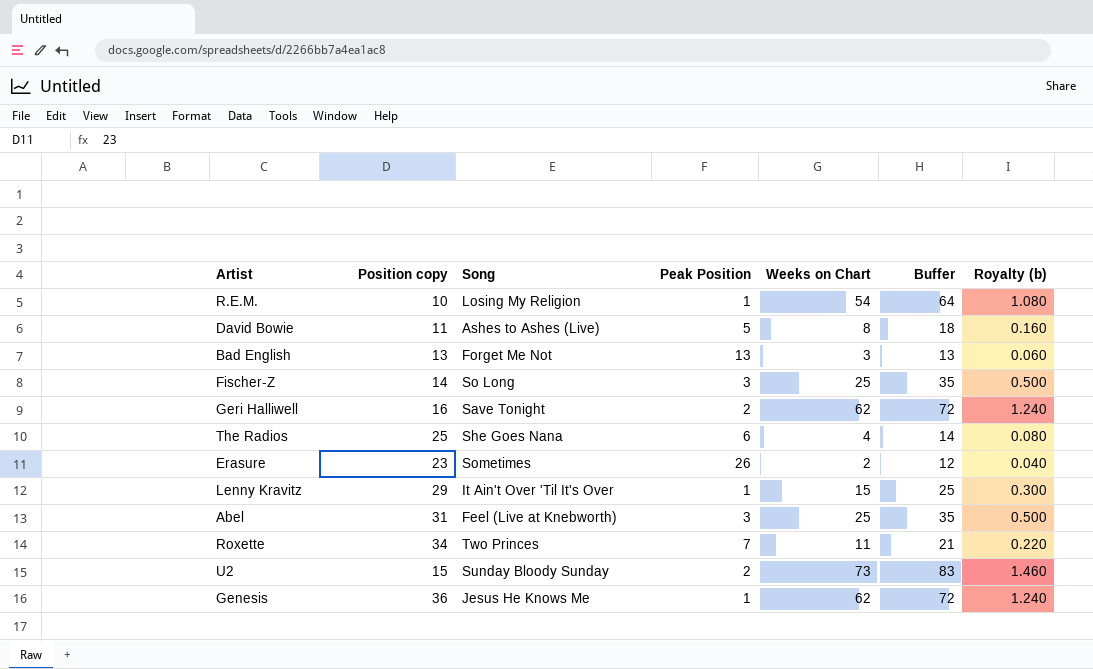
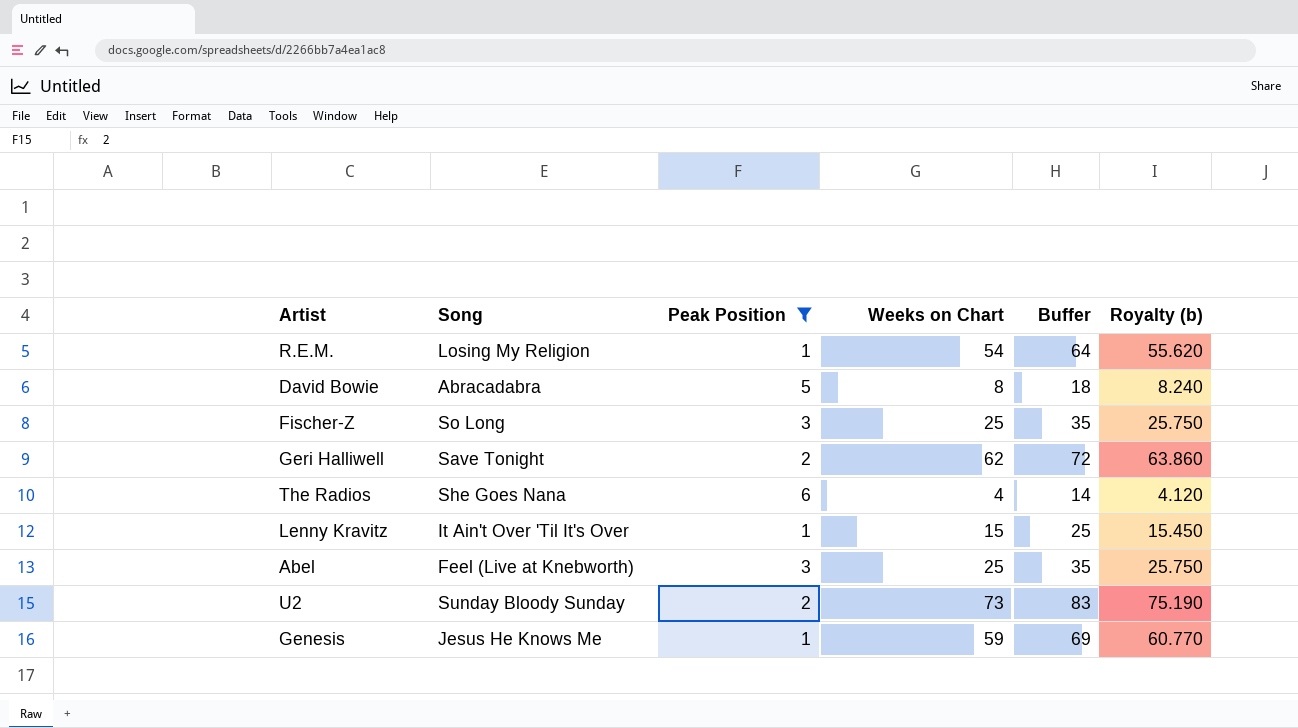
filter: none -> Peak Position <= 6
column Position copy | position: 2 -> none
column Royalty (b) | formula: [Weeks on Chart] * 0.02 -> [Weeks on Chart] * 1.03
David Bowie | Song: Ashes to Ashes (Live) -> Abracadabra
Genesis | Weeks on Chart: 62 -> 59
Genesis | Buffer: 72 -> 69

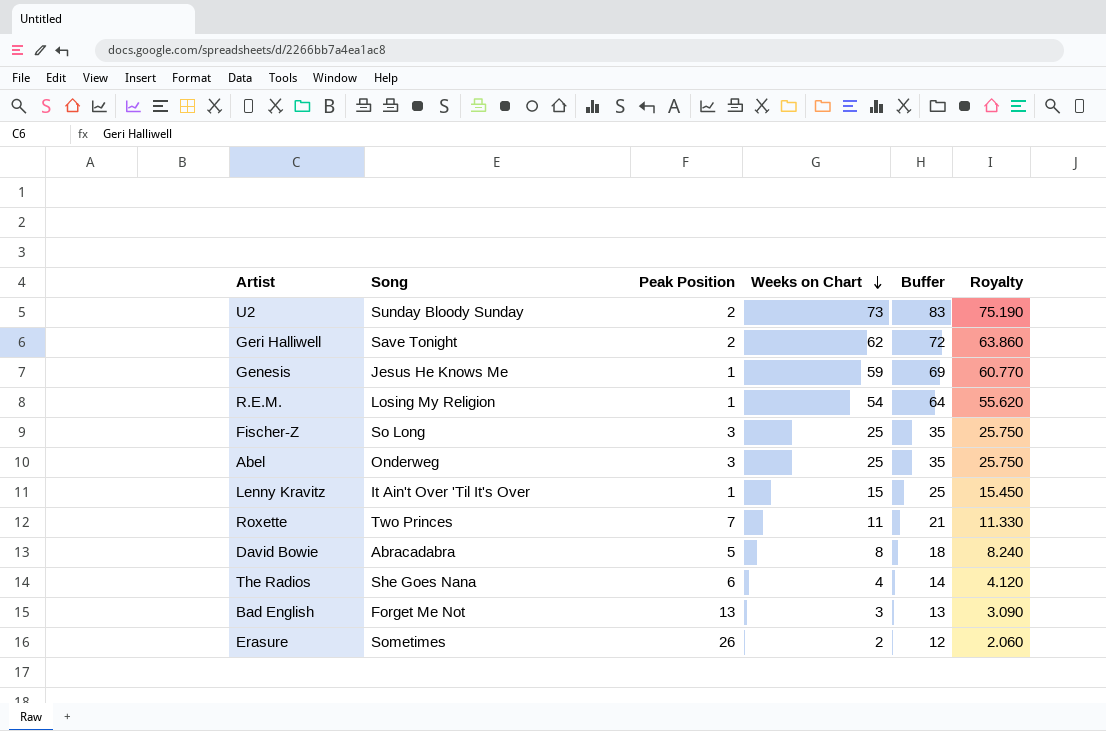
filter: Peak Position <= 6 -> none
row order: none -> Weeks on Chart descending
column name: Royalty (b) -> Royalty
Abel | Song: Feel (Live at Knebworth) -> Onderweg

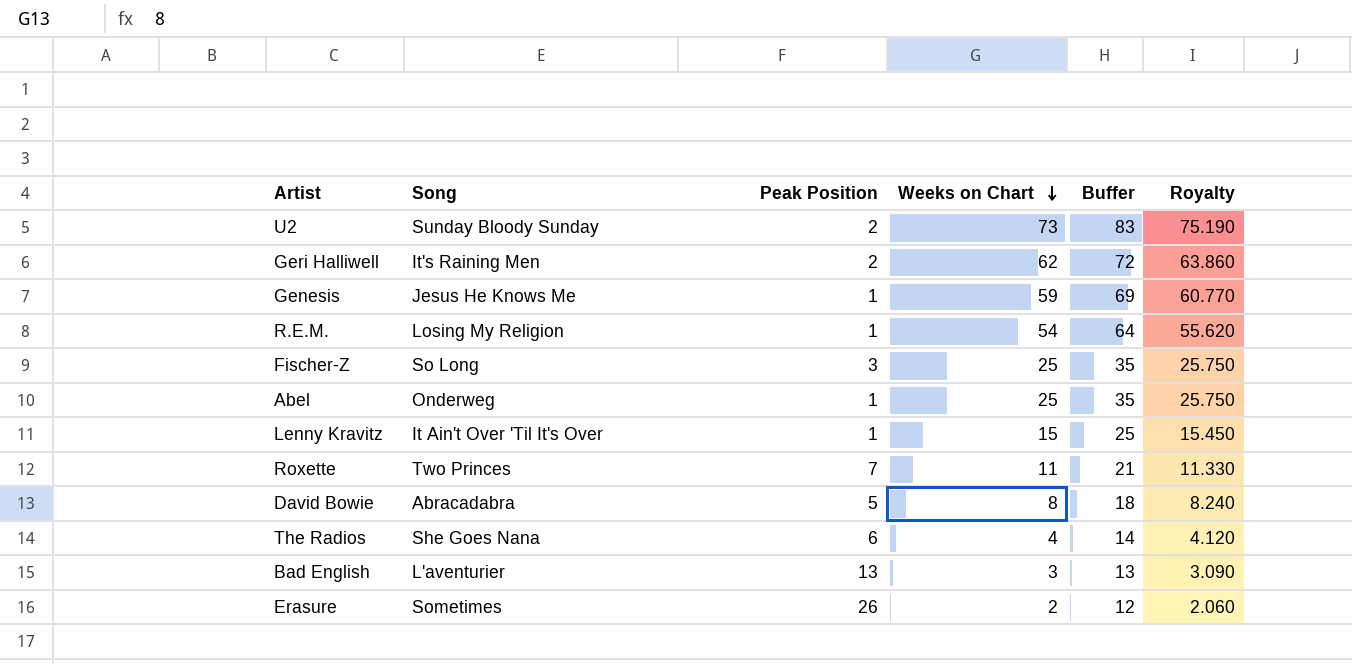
Geri Halliwell | Song: Save Tonight -> It's Raining Men
Abel | Peak Position: 3 -> 1
Bad English | Song: Forget Me Not -> L'aventurier

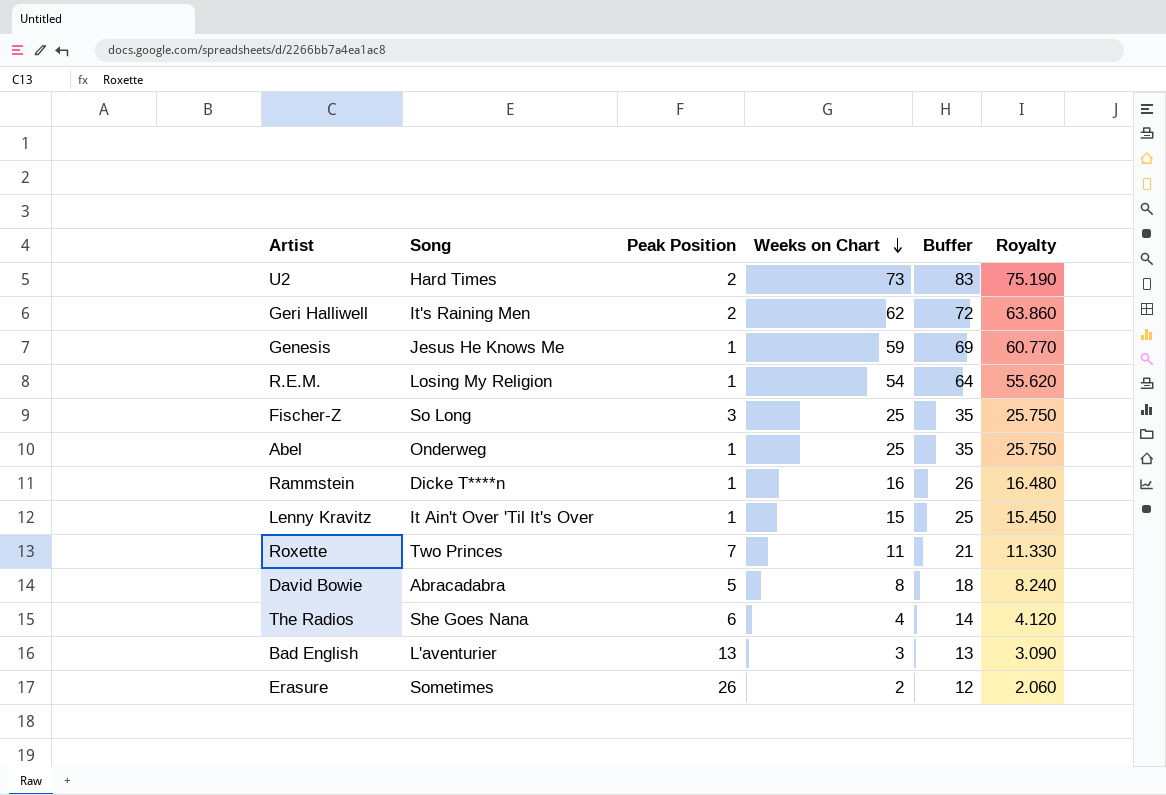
U2 | Song: Sunday Bloody Sunday -> Hard Times
row Rammstein: none -> Dicke T****n | 1 | 16 | 26 | 16.480

